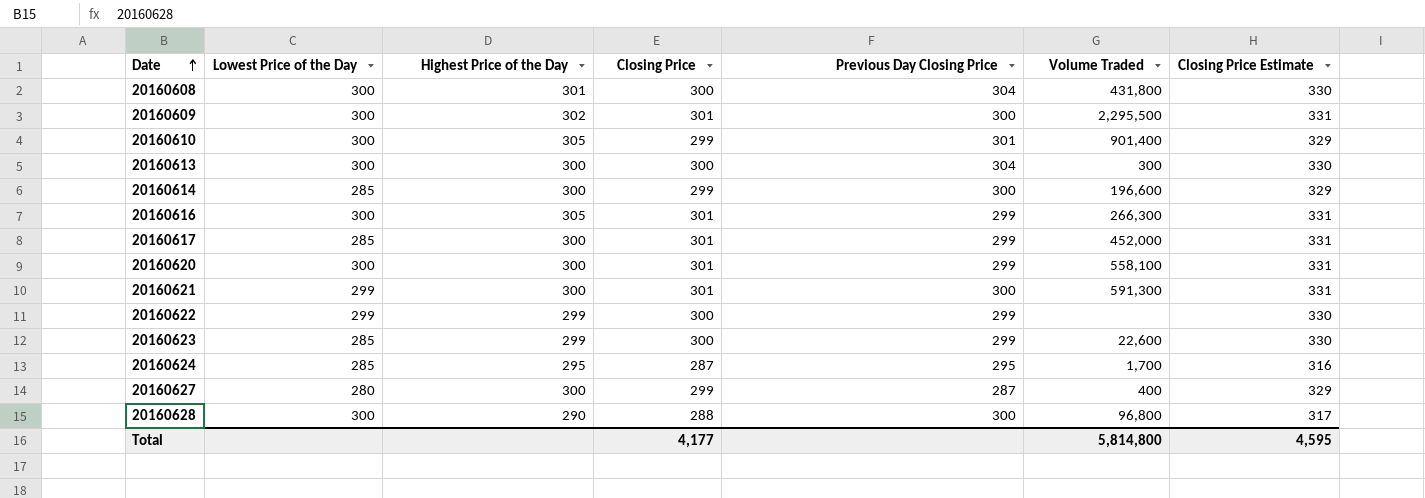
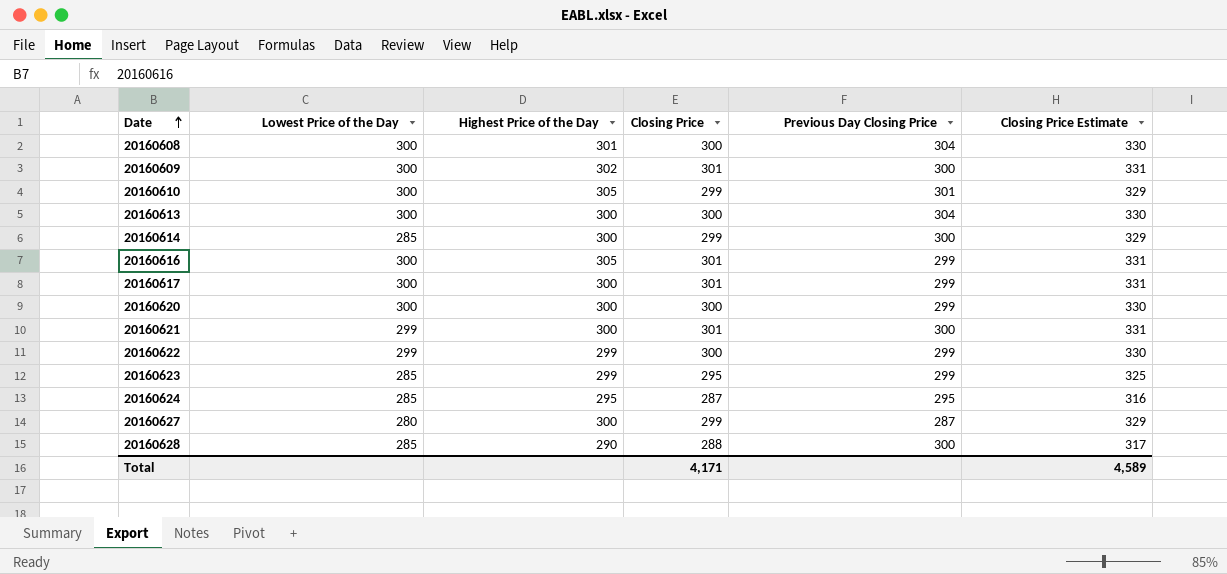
column Volume Traded | position: 6 -> none
20160617 | Lowest Price of the Day: 285 -> 300
20160620 | Closing Price: 301 -> 300
20160620 | Closing Price Estimate: 331 -> 330
20160623 | Closing Price: 300 -> 295
20160623 | Closing Price Estimate: 330 -> 325
20160628 | Lowest Price of the Day: 300 -> 285
Total | Closing Price: 4,177 -> 4,171
Total | Closing Price Estimate: 4,595 -> 4,589

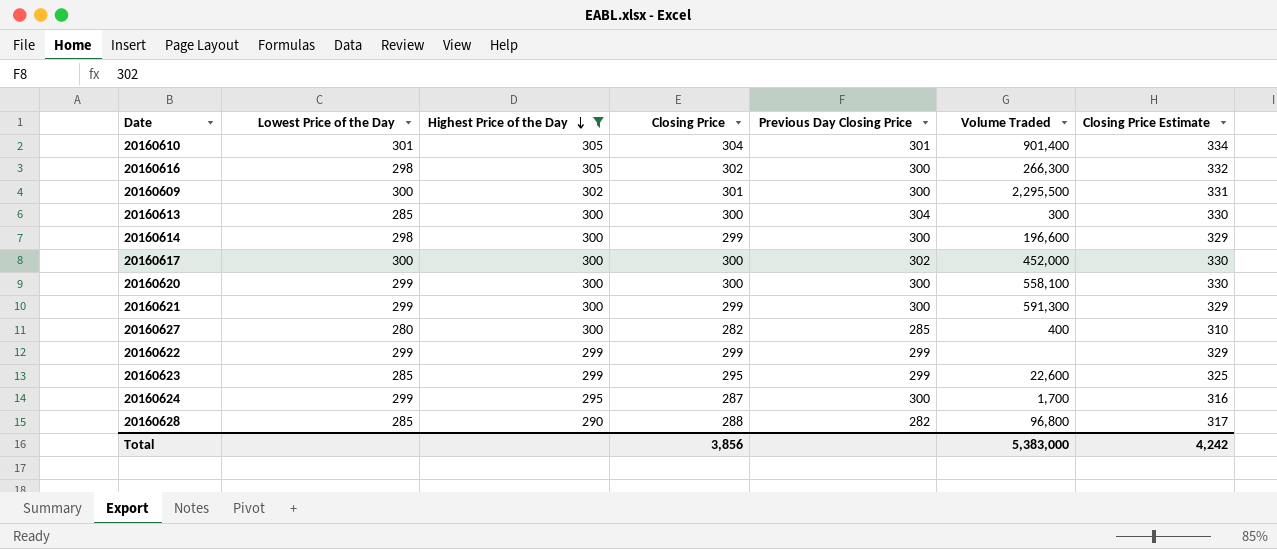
filter: none -> Highest Price of the Day != 301
row order: Date ascending -> Highest Price of the Day descending
column Volume Traded | position: none -> 6
20160610 | Lowest Price of the Day: 300 -> 301
20160610 | Closing Price: 299 -> 304
20160610 | Closing Price Estimate: 329 -> 334
20160616 | Lowest Price of the Day: 300 -> 298
20160616 | Closing Price: 301 -> 302
20160616 | Previous Day Closing Price: 299 -> 300
20160616 | Closing Price Estimate: 331 -> 332
20160613 | Lowest Price of the Day: 300 -> 285
20160614 | Lowest Price of the Day: 285 -> 298
20160617 | Closing Price: 301 -> 300
20160617 | Previous Day Closing Price: 299 -> 302
20160617 | Closing Price Estimate: 331 -> 330
20160620 | Lowest Price of the Day: 300 -> 299
20160620 | Previous Day Closing Price: 299 -> 300
20160621 | Closing Price: 301 -> 299
20160621 | Closing Price Estimate: 331 -> 329
20160627 | Closing Price: 299 -> 282
20160627 | Previous Day Closing Price: 287 -> 285
20160627 | Closing Price Estimate: 329 -> 310
20160622 | Closing Price: 300 -> 299
20160622 | Closing Price Estimate: 330 -> 329
20160624 | Lowest Price of the Day: 285 -> 299
20160624 | Previous Day Closing Price: 295 -> 300
20160628 | Previous Day Closing Price: 300 -> 282
Total | Closing Price: 4,171 -> 3,856
Total | Closing Price Estimate: 4,589 -> 4,242

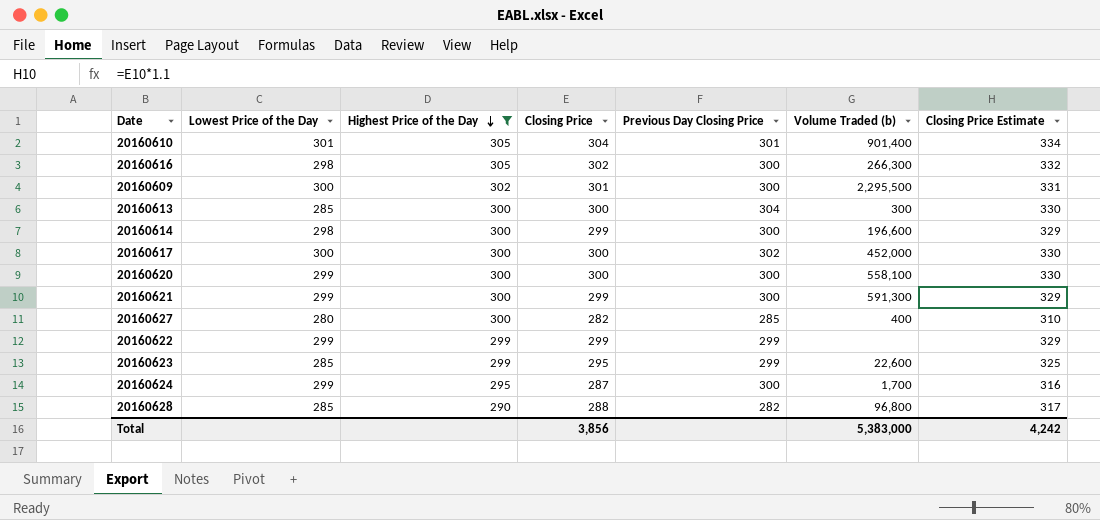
column name: Volume Traded -> Volume Traded (b)

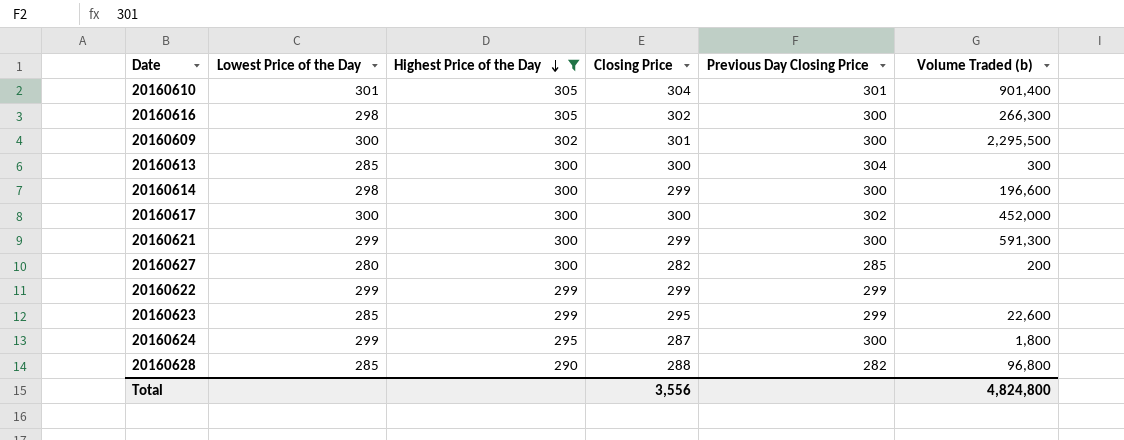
column Closing Price Estimate | formula: [Closing Price] * 1.1 -> none
row 20160620: 299 | 300 | 300 | 300 | 558,100 | 330 -> none
20160627 | Volume Traded (b): 400 -> 200
20160624 | Volume Traded (b): 1,700 -> 1,800
Total | Closing Price: 3,856 -> 3,556
Total | Volume Traded (b): 5,383,000 -> 4,824,800

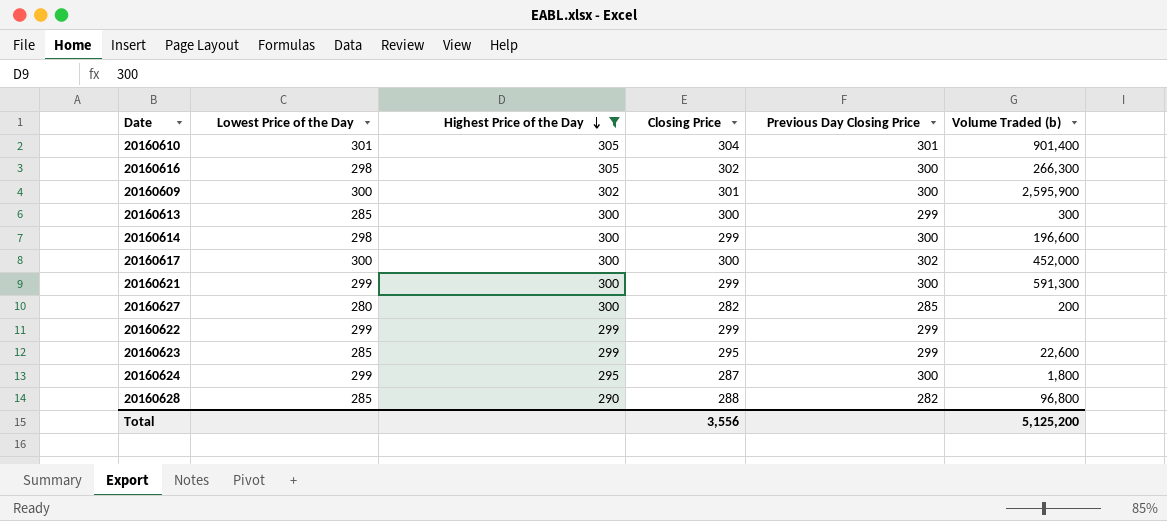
20160609 | Volume Traded (b): 2,295,500 -> 2,595,900
20160613 | Previous Day Closing Price: 304 -> 299
Total | Volume Traded (b): 4,824,800 -> 5,125,200

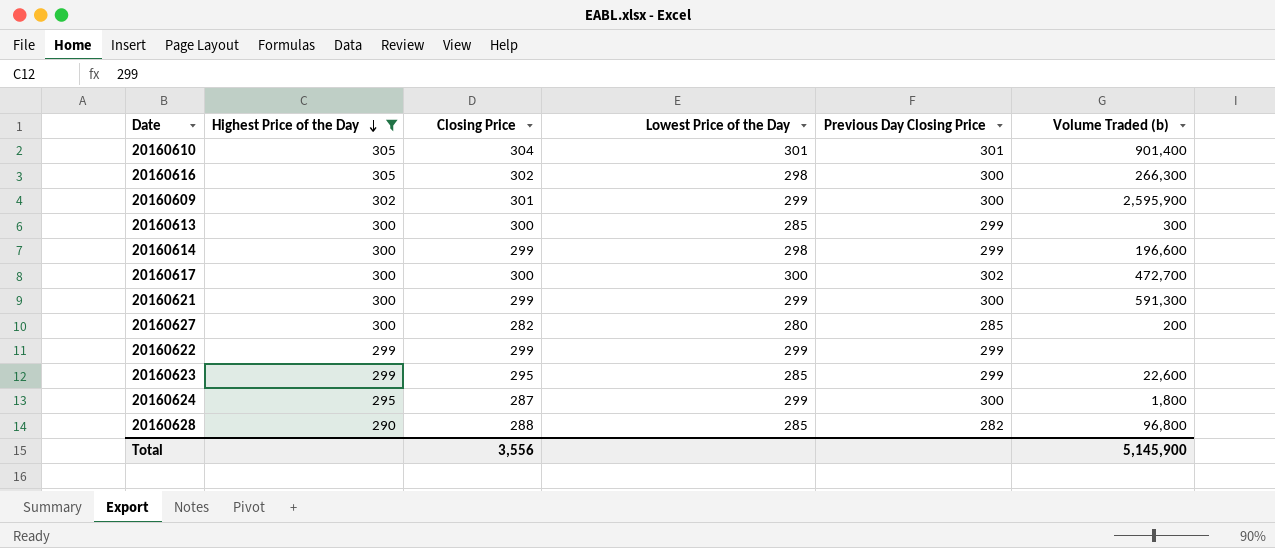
column Lowest Price of the Day | position: 2 -> 4
20160609 | Lowest Price of the Day: 300 -> 299
20160614 | Previous Day Closing Price: 300 -> 299
20160617 | Volume Traded (b): 452,000 -> 472,700
Total | Volume Traded (b): 5,125,200 -> 5,145,900

